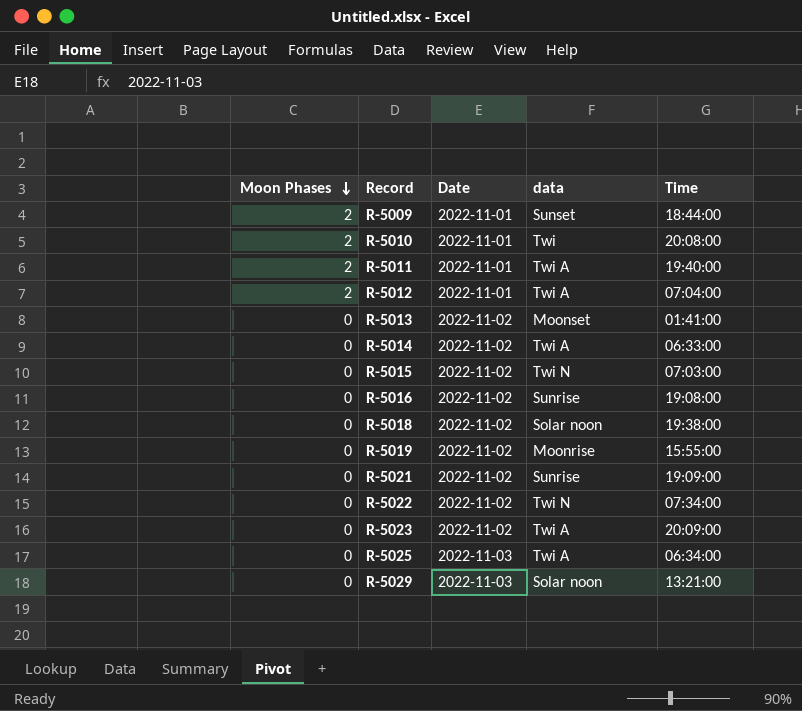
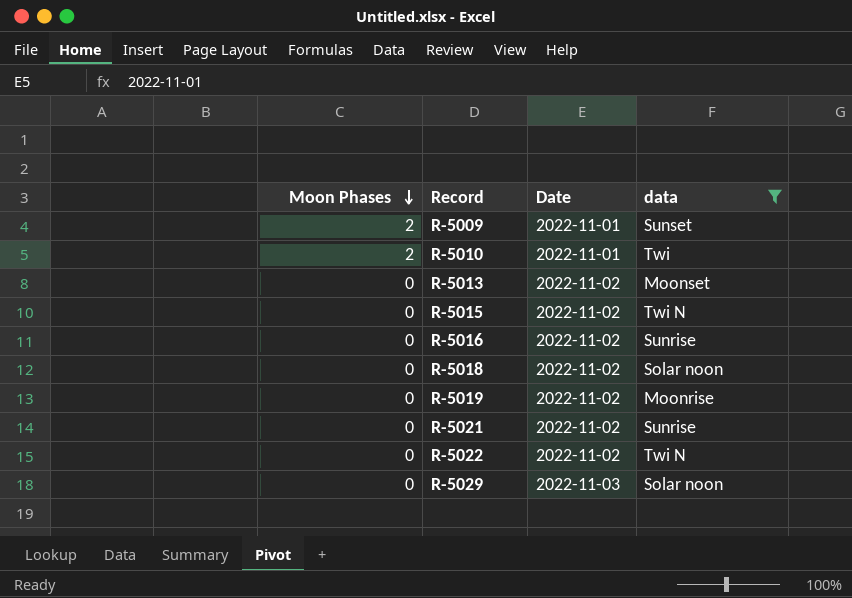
filter: none -> data != Twi A
column Time | position: 5 -> none

